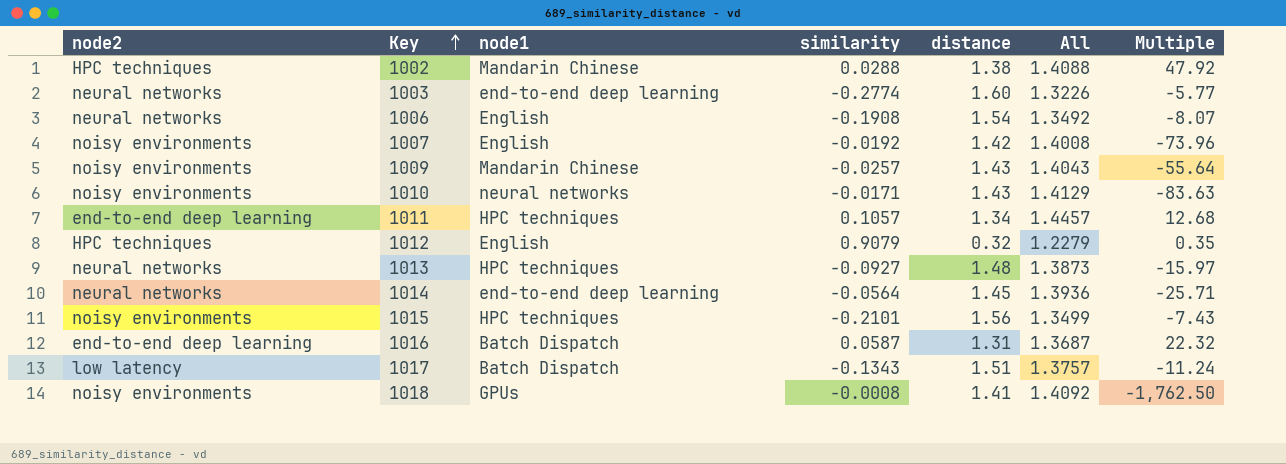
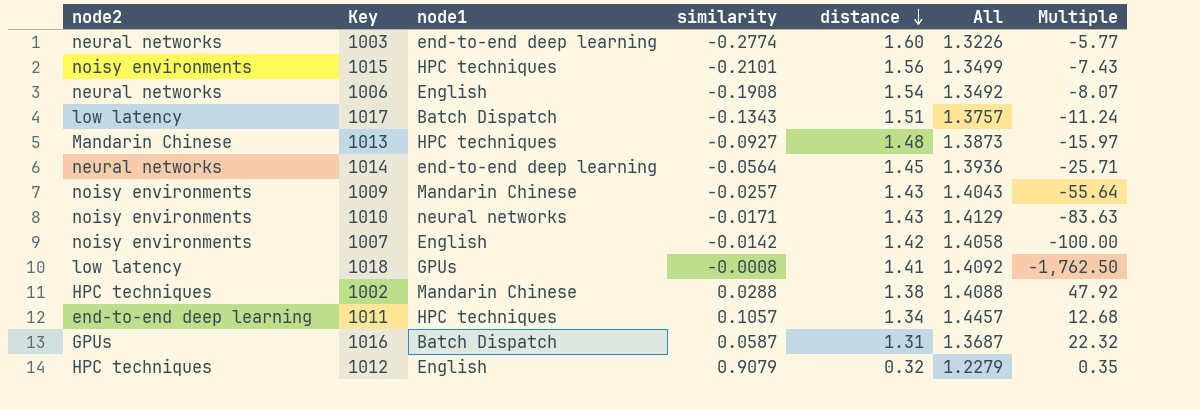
row order: Key ascending -> distance descending
1013 | node2: neural networks -> Mandarin Chinese
1007 | similarity: -0.0192 -> -0.0142
1007 | All: 1.4008 -> 1.4058
1007 | Multiple: -73.96 -> -100.00
1018 | node2: noisy environments -> low latency
1016 | node2: end-to-end deep learning -> GPUs

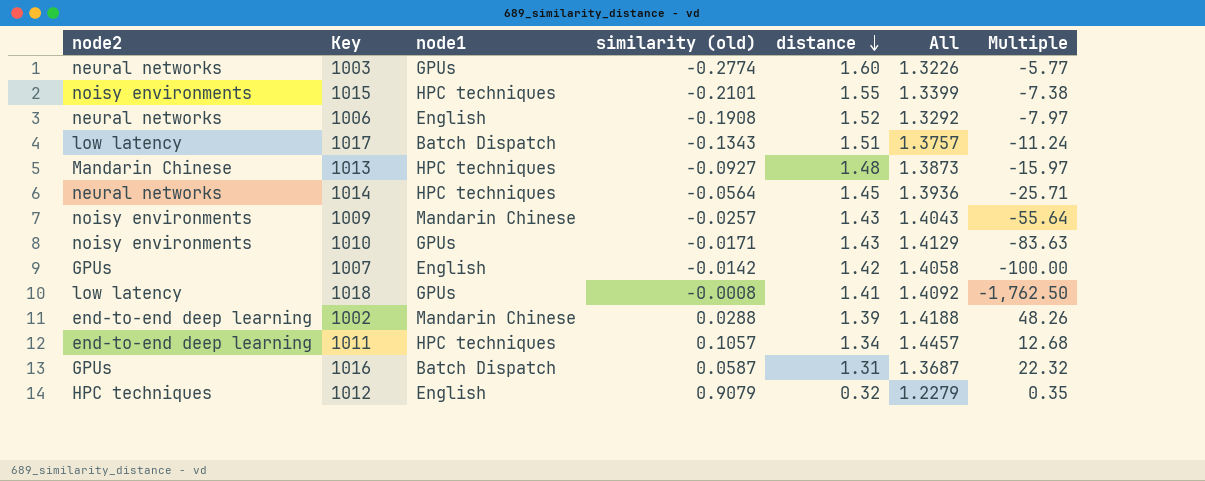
column name: similarity -> similarity (old)
1003 | node1: end-to-end deep learning -> GPUs
1015 | distance: 1.56 -> 1.55
1015 | All: 1.3499 -> 1.3399
1015 | Multiple: -7.43 -> -7.38
1006 | distance: 1.54 -> 1.52
1006 | All: 1.3492 -> 1.3292
1006 | Multiple: -8.07 -> -7.97
1014 | node1: end-to-end deep learning -> HPC techniques
1010 | node1: neural networks -> GPUs
1007 | node2: noisy environments -> GPUs
1002 | node2: HPC techniques -> end-to-end deep learning
1002 | distance: 1.38 -> 1.39
1002 | All: 1.4088 -> 1.4188
1002 | Multiple: 47.92 -> 48.26

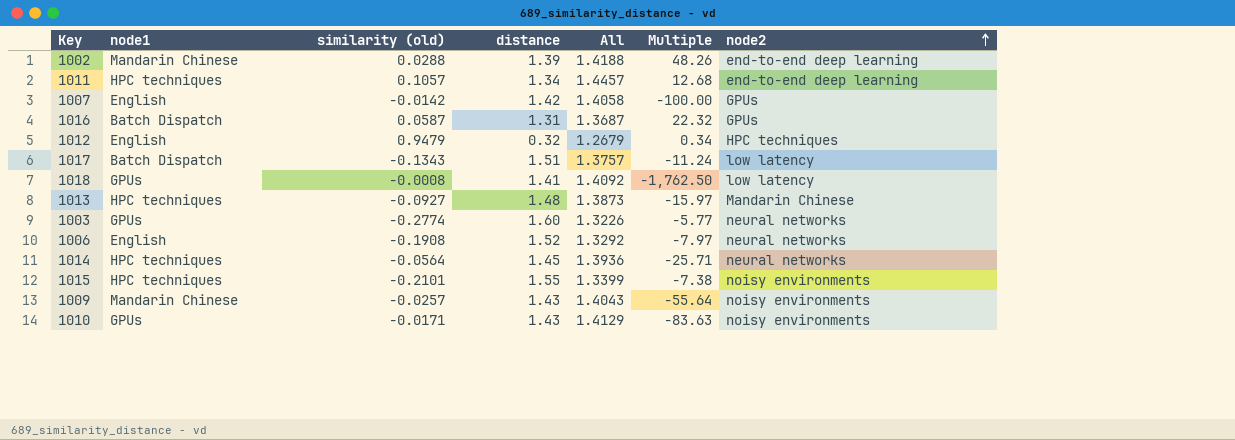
row order: distance descending -> node2 ascending
column node2 | position: 1 -> 7
1012 | similarity (old): 0.9079 -> 0.9479
1012 | All: 1.2279 -> 1.2679
1012 | Multiple: 0.35 -> 0.34

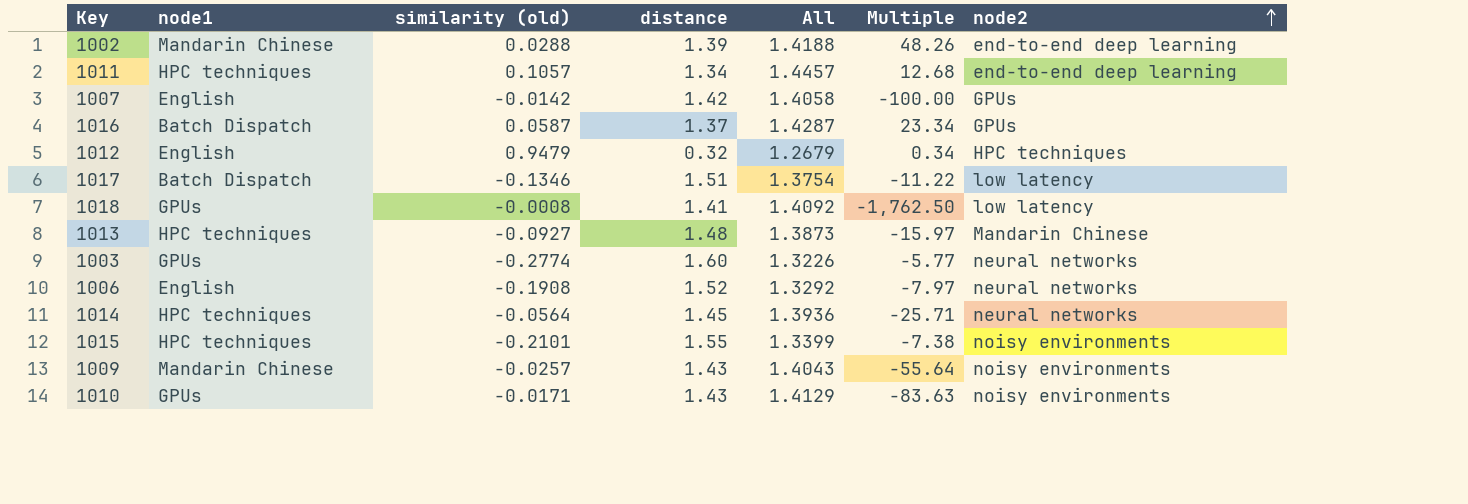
1016 | distance: 1.31 -> 1.37
1016 | All: 1.3687 -> 1.4287
1016 | Multiple: 22.32 -> 23.34
1017 | similarity (old): -0.1343 -> -0.1346
1017 | All: 1.3757 -> 1.3754
1017 | Multiple: -11.24 -> -11.22

